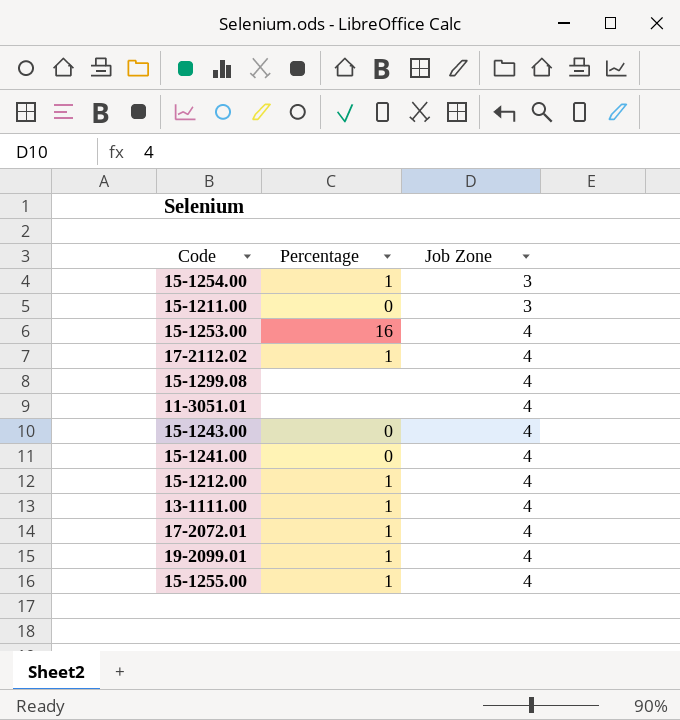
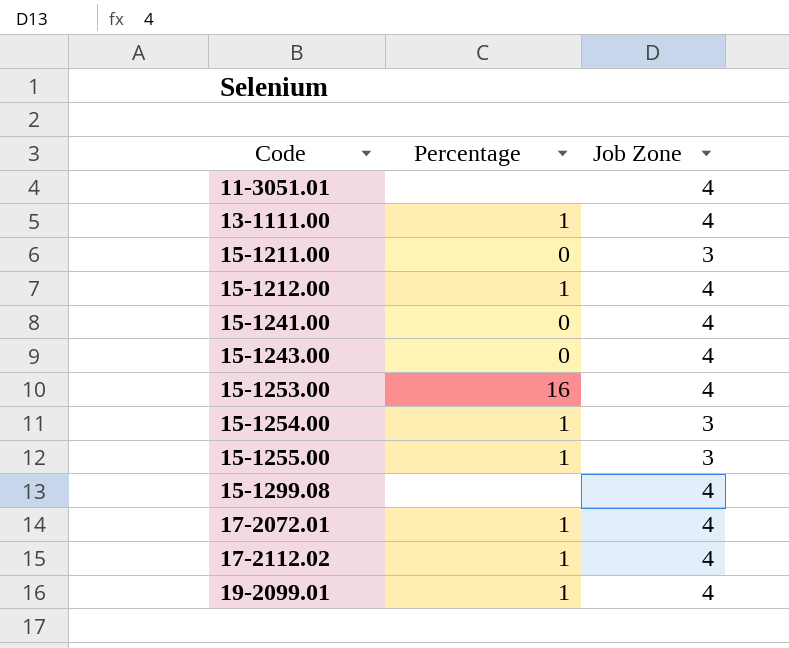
row order: Job Zone ascending -> Code ascending
15-1255.00 | Job Zone: 4 -> 3

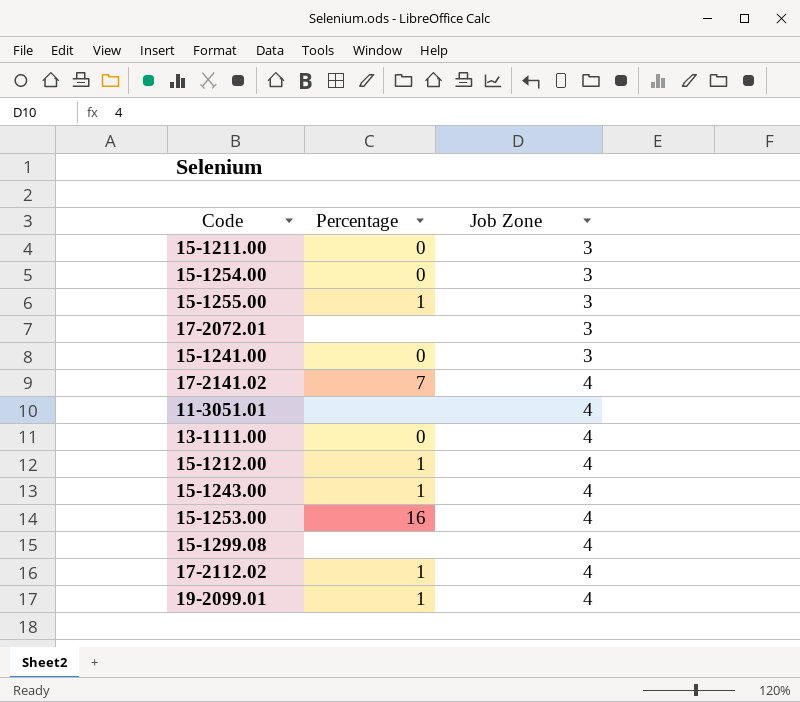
row order: Code ascending -> Job Zone ascending
15-1254.00 | Percentage: 1 -> 0
17-2072.01 | Percentage: 1 -> none
17-2072.01 | Job Zone: 4 -> 3
15-1241.00 | Job Zone: 4 -> 3
row 17-2141.02: none -> 7 | 4
13-1111.00 | Percentage: 1 -> 0
15-1243.00 | Percentage: 0 -> 1

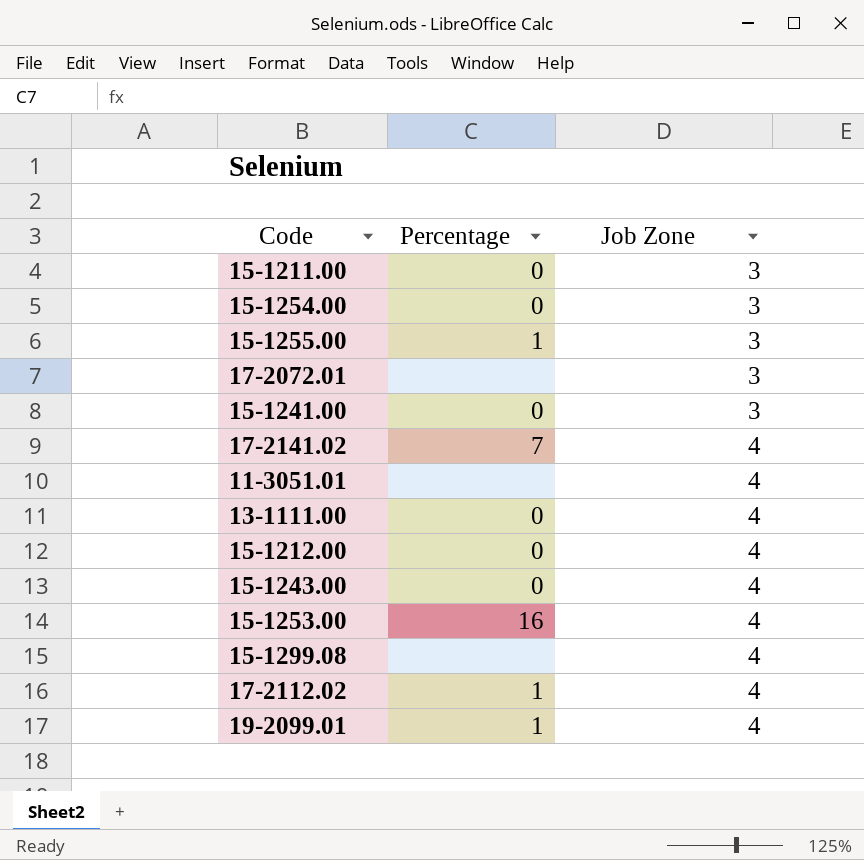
15-1212.00 | Percentage: 1 -> 0
15-1243.00 | Percentage: 1 -> 0

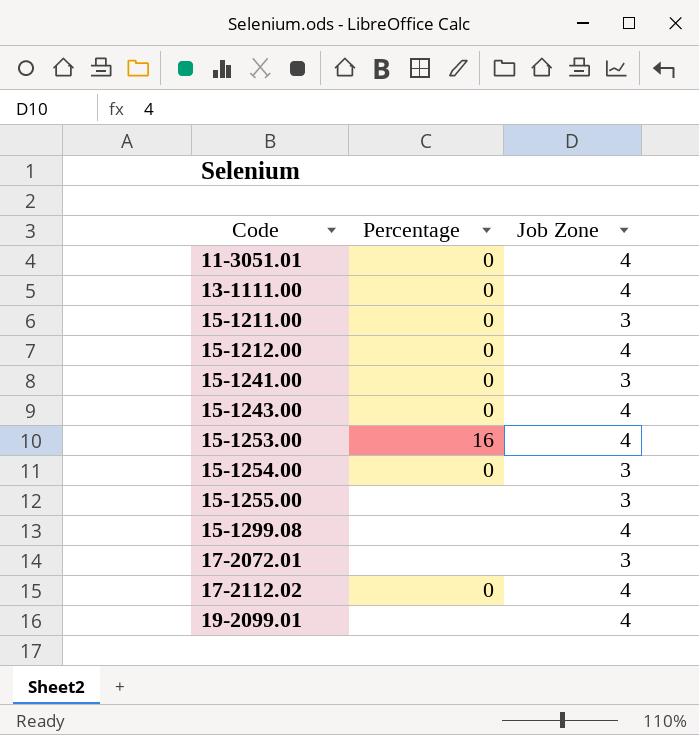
row order: Job Zone ascending -> Code ascending
row 17-2141.02: 7 | 4 -> none
11-3051.01 | Percentage: none -> 0
15-1255.00 | Percentage: 1 -> none
17-2112.02 | Percentage: 1 -> 0
19-2099.01 | Percentage: 1 -> none

